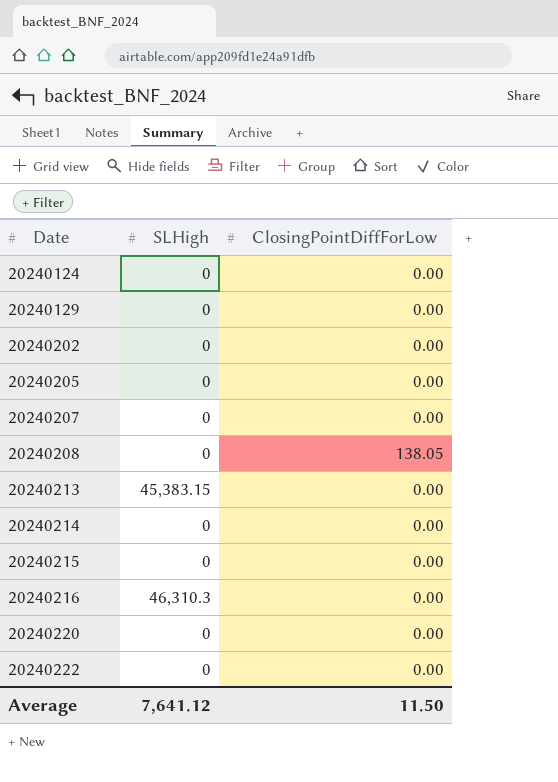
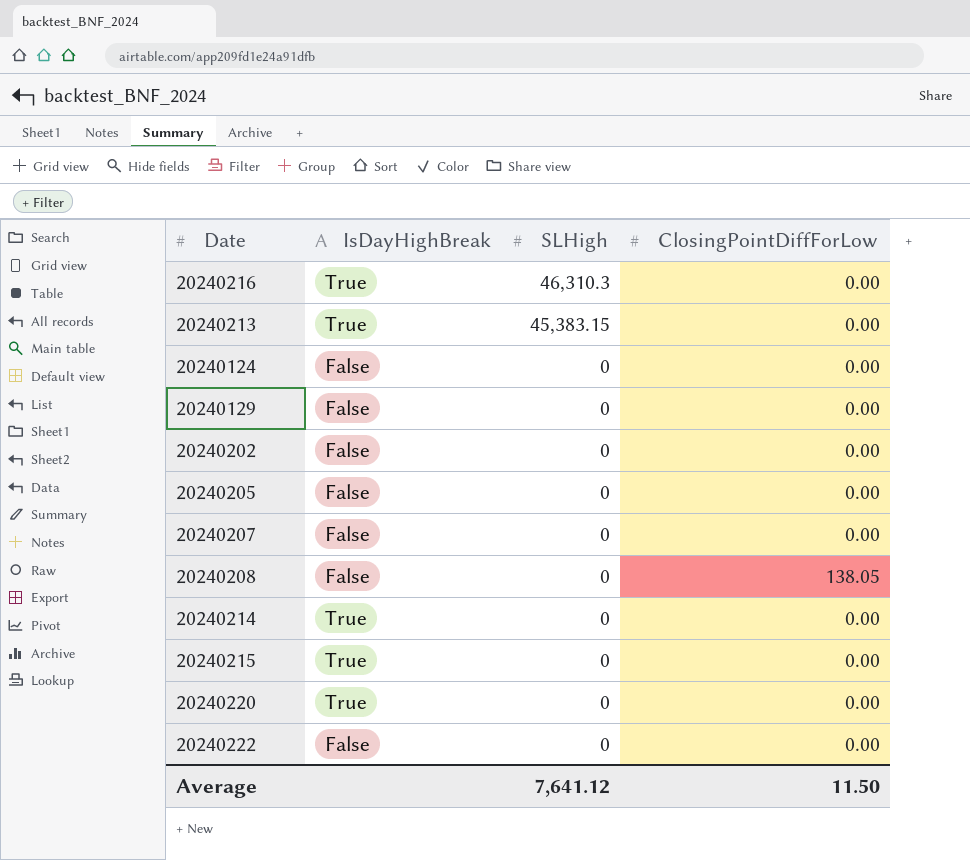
row order: Date ascending -> SLHigh descending
column IsDayHighBreak | position: none -> 2

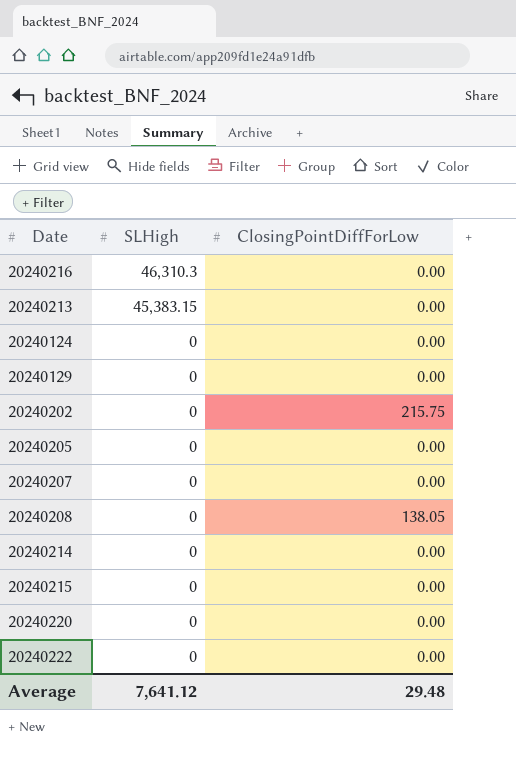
column IsDayHighBreak | position: 2 -> none
20240202 | ClosingPointDiffForLow: 0.00 -> 215.75
Average | ClosingPointDiffForLow: 11.50 -> 29.48

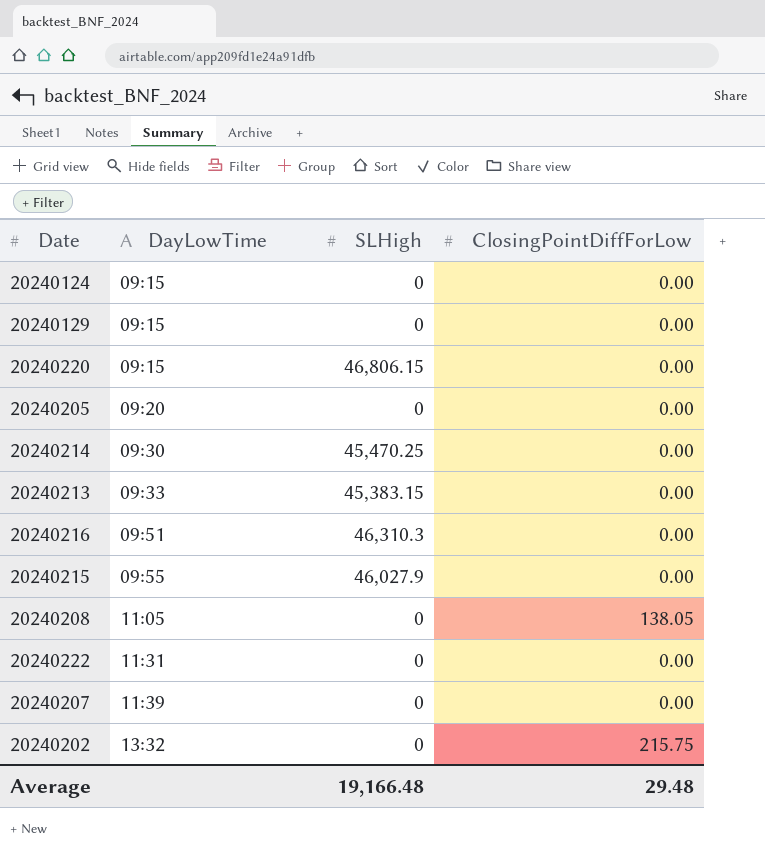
row order: SLHigh descending -> DayLowTime ascending
column DayLowTime | position: none -> 2
20240220 | SLHigh: 0 -> 46,806.15
20240214 | SLHigh: 0 -> 45,470.25
20240215 | SLHigh: 0 -> 46,027.9
Average | SLHigh: 7,641.12 -> 19,166.48

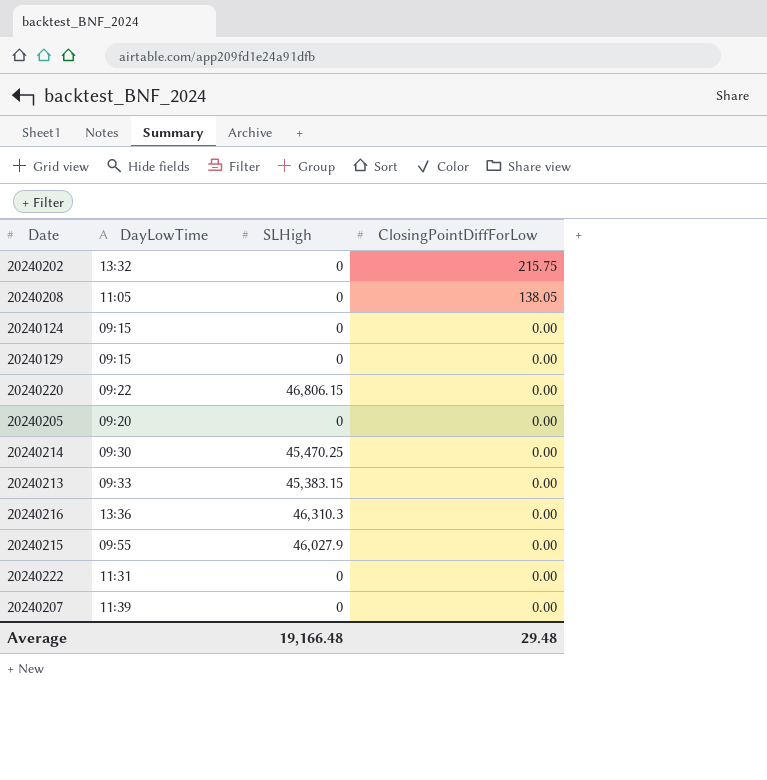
row order: DayLowTime ascending -> ClosingPointDiffForLow descending
20240220 | DayLowTime: 09:15 -> 09:22
20240216 | DayLowTime: 09:51 -> 13:36

